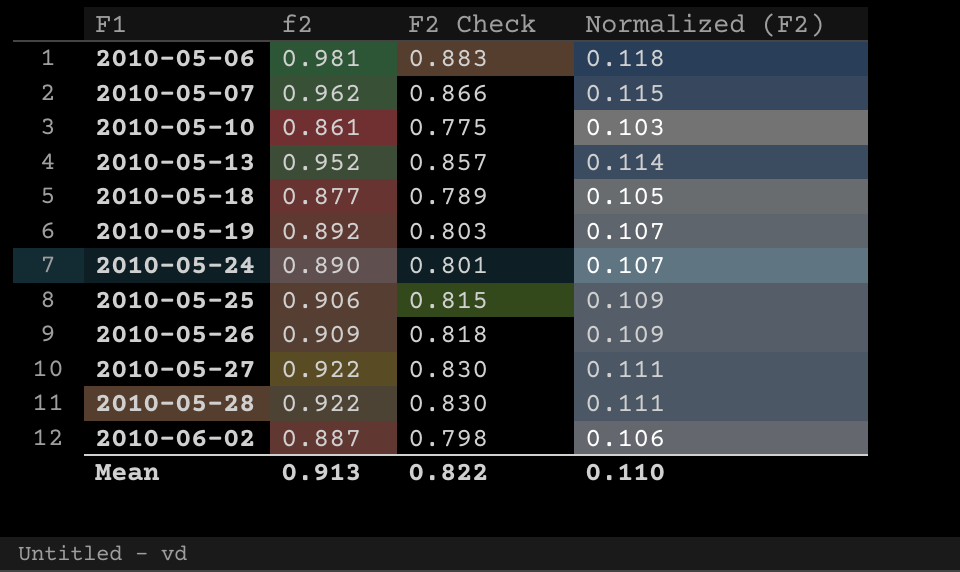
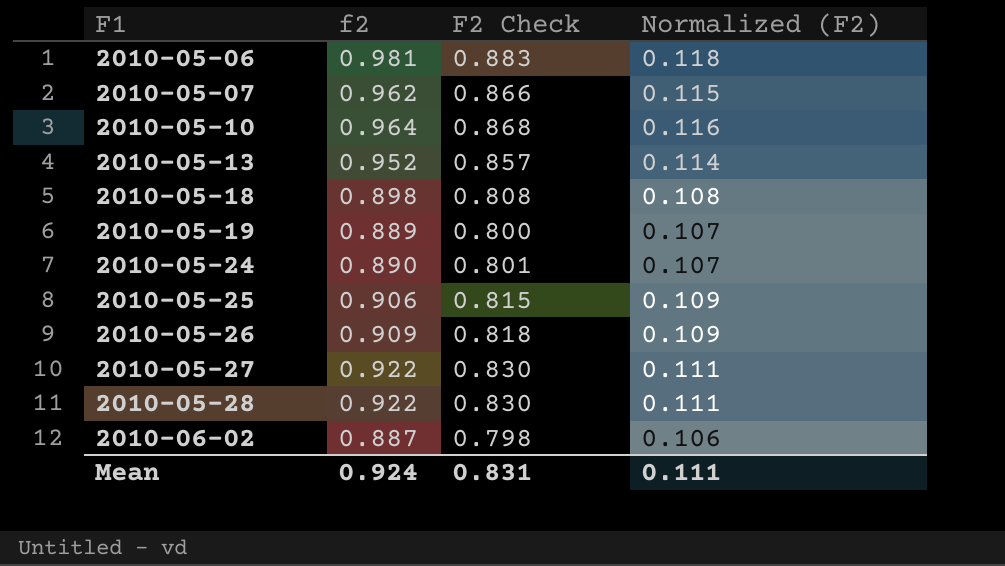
2010-05-10 | f2: 0.861 -> 0.964
2010-05-10 | F2 Check: 0.775 -> 0.868
2010-05-10 | Normalized (F2): 0.103 -> 0.116
2010-05-18 | f2: 0.877 -> 0.898
2010-05-18 | F2 Check: 0.789 -> 0.808
2010-05-18 | Normalized (F2): 0.105 -> 0.108
2010-05-19 | f2: 0.892 -> 0.889
2010-05-19 | F2 Check: 0.803 -> 0.800
Mean | f2: 0.913 -> 0.924
Mean | F2 Check: 0.822 -> 0.831
Mean | Normalized (F2): 0.110 -> 0.111

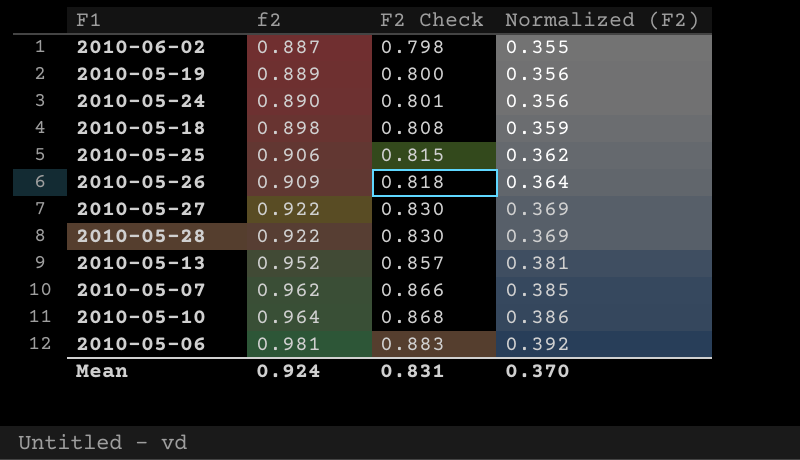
row order: F1 ascending -> f2 ascending
column Normalized (F2) | formula: [f2] * 0.12 -> [f2] * 0.4
Mean | Normalized (F2): 0.111 -> 0.370

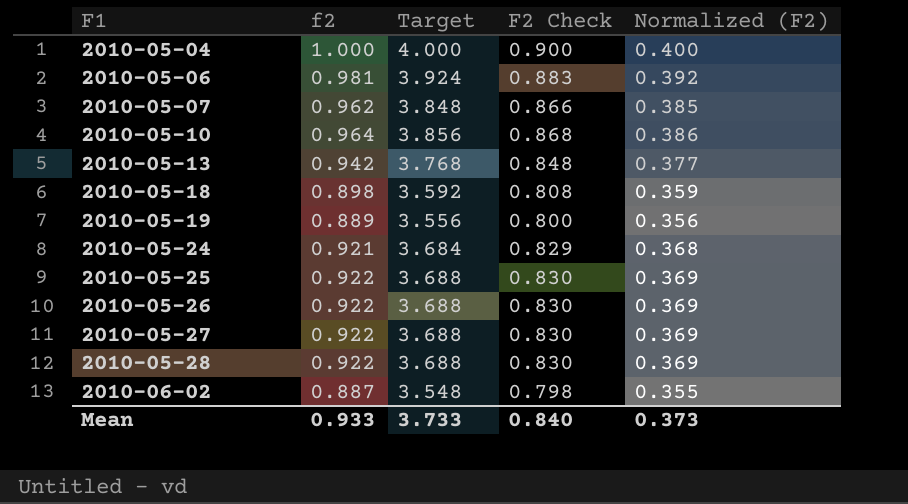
row order: f2 ascending -> F1 ascending
column Target | formula: none -> [f2] * 4
row 2010-05-04: none -> 1.000 | 4.000 | 0.900 | 0.400
2010-05-13 | f2: 0.952 -> 0.942
2010-05-13 | F2 Check: 0.857 -> 0.848
2010-05-13 | Normalized (F2): 0.381 -> 0.377
2010-05-24 | f2: 0.890 -> 0.921
2010-05-24 | F2 Check: 0.801 -> 0.829
2010-05-24 | Normalized (F2): 0.356 -> 0.368
2010-05-25 | f2: 0.906 -> 0.922
2010-05-25 | F2 Check: 0.815 -> 0.830
2010-05-25 | Normalized (F2): 0.362 -> 0.369
2010-05-26 | f2: 0.909 -> 0.922
2010-05-26 | F2 Check: 0.818 -> 0.830
2010-05-26 | Normalized (F2): 0.364 -> 0.369
Mean | f2: 0.924 -> 0.933
Mean | F2 Check: 0.831 -> 0.840
Mean | Normalized (F2): 0.370 -> 0.373

